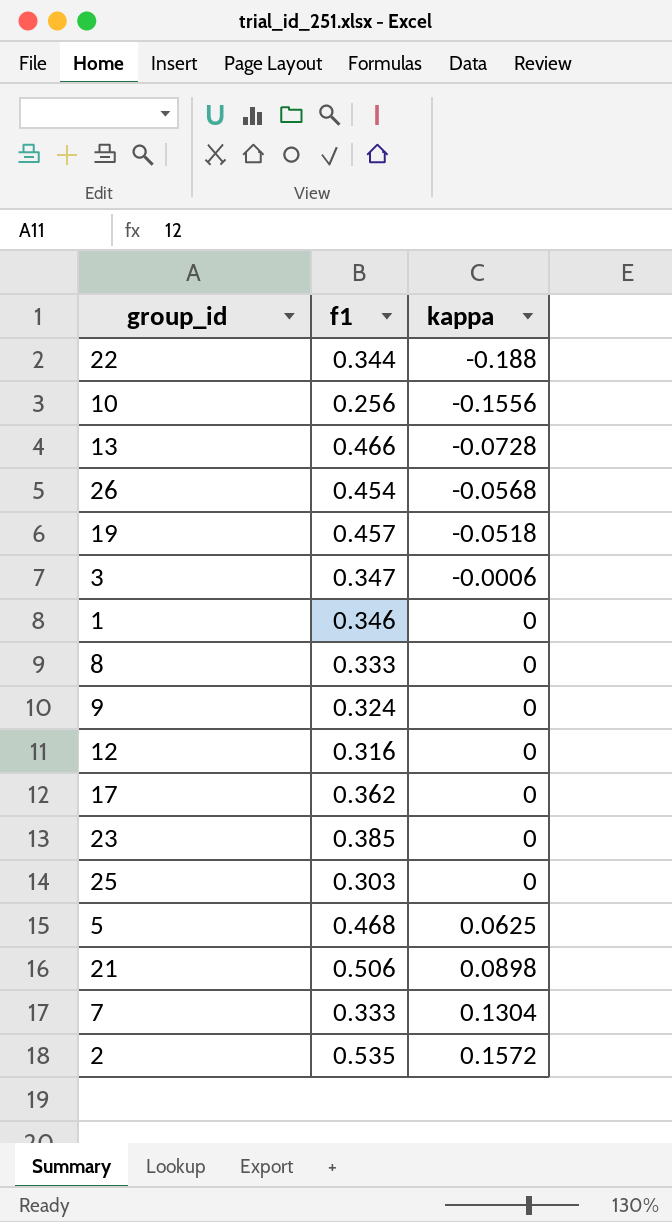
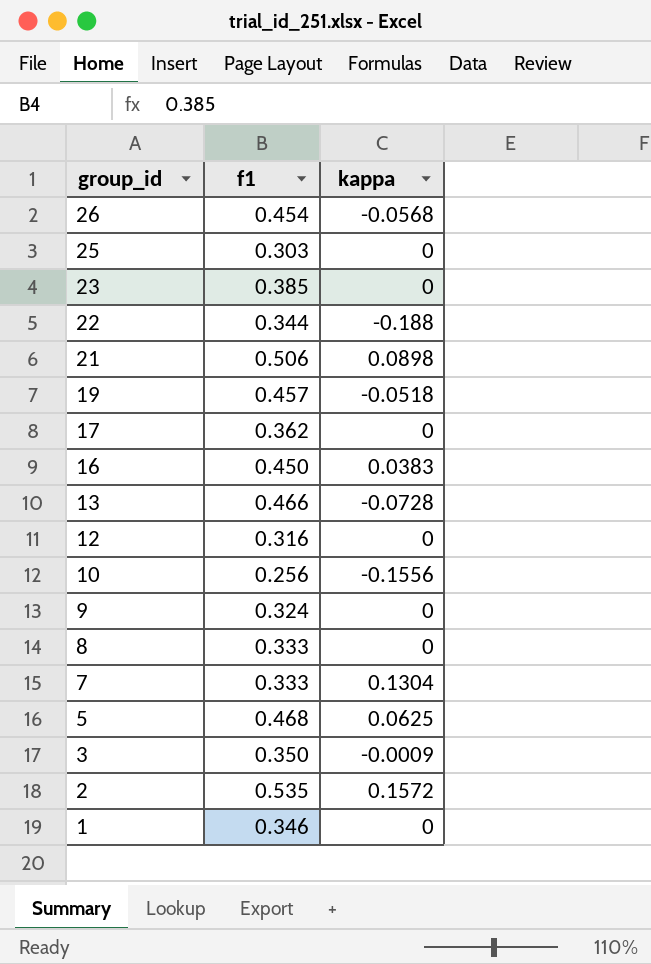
row order: kappa ascending -> group_id descending
row 16: none -> 0.450 | 0.0383
3 | f1: 0.347 -> 0.350
3 | kappa: -0.0006 -> -0.0009

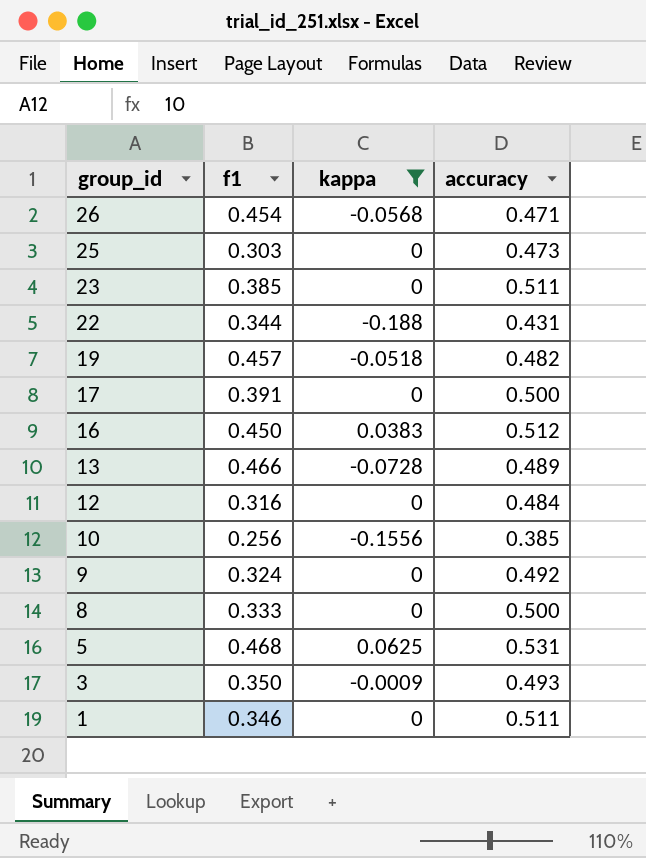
filter: none -> kappa <= 0.0625
column accuracy | position: none -> 4
17 | f1: 0.362 -> 0.391

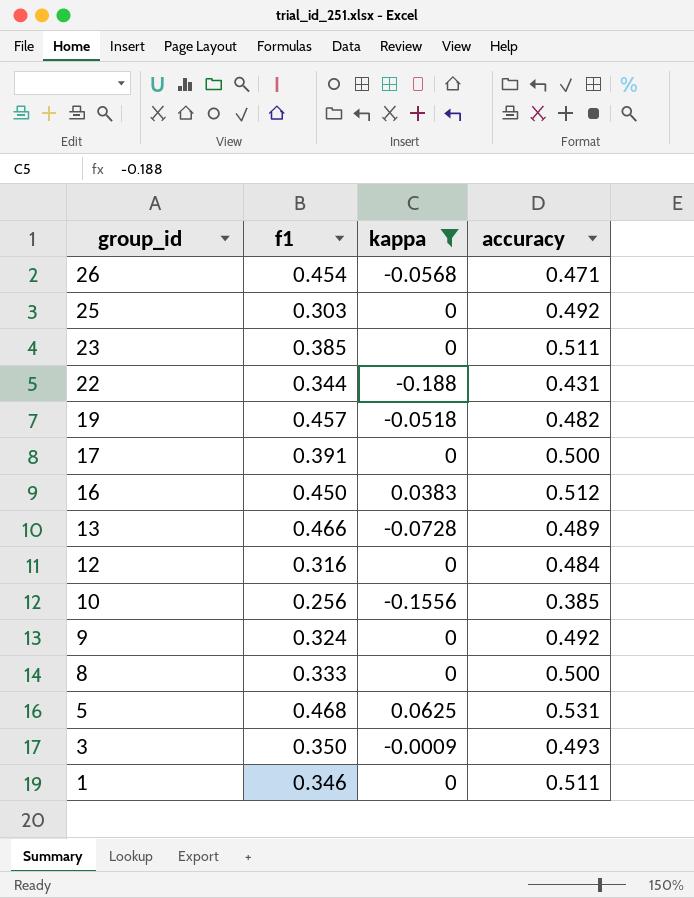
25 | accuracy: 0.473 -> 0.492

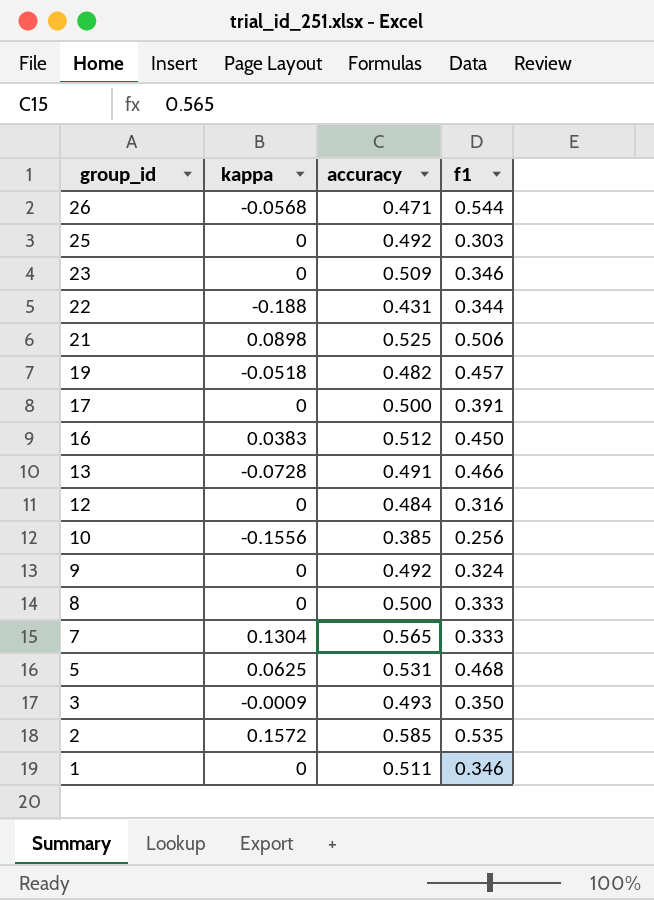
filter: kappa <= 0.0625 -> none
column f1 | position: 2 -> 4
26 | f1: 0.454 -> 0.544
23 | accuracy: 0.511 -> 0.509
23 | f1: 0.385 -> 0.346
13 | accuracy: 0.489 -> 0.491

